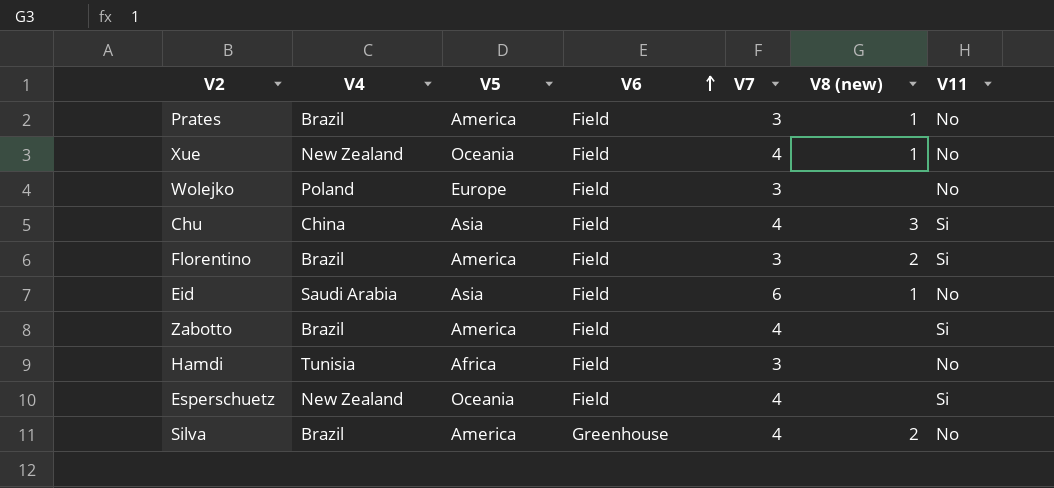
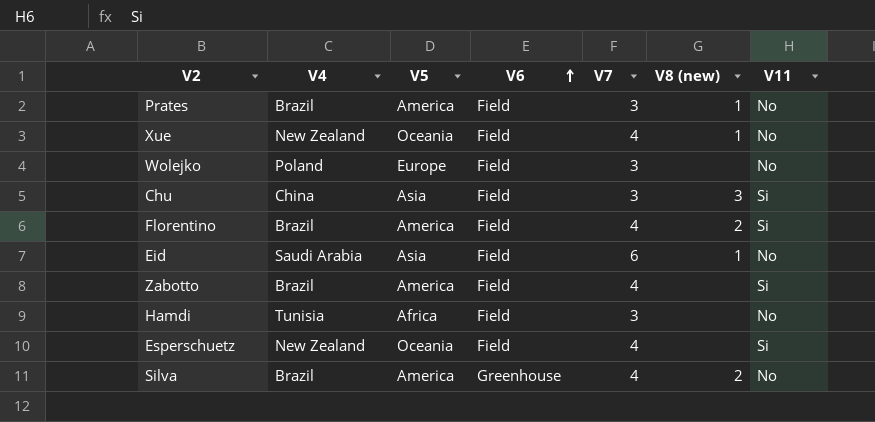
Chu | V7: 4 -> 3
Florentino | V7: 3 -> 4

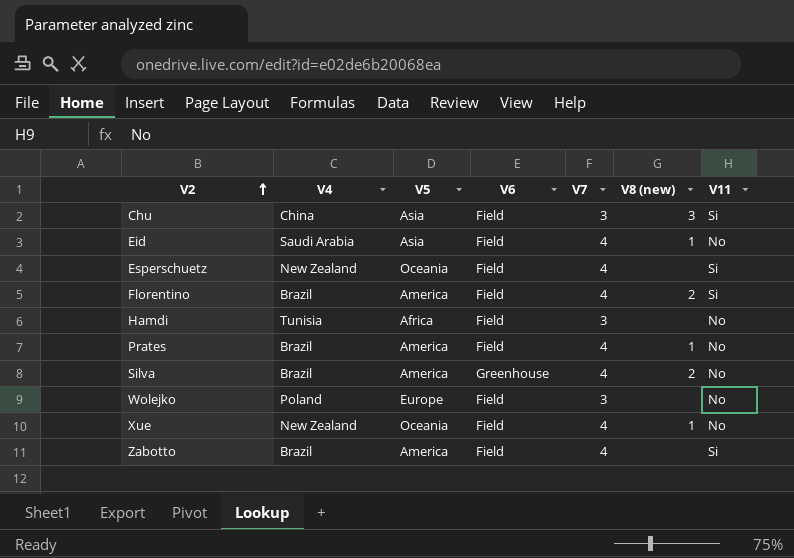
row order: V6 ascending -> V2 ascending
Eid | V7: 6 -> 4
Prates | V7: 3 -> 4

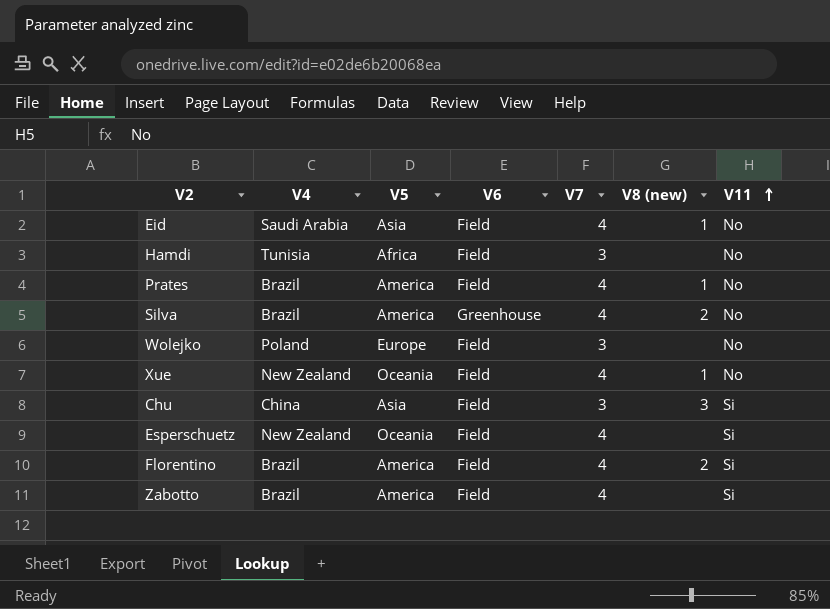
row order: V2 ascending -> V11 ascending

